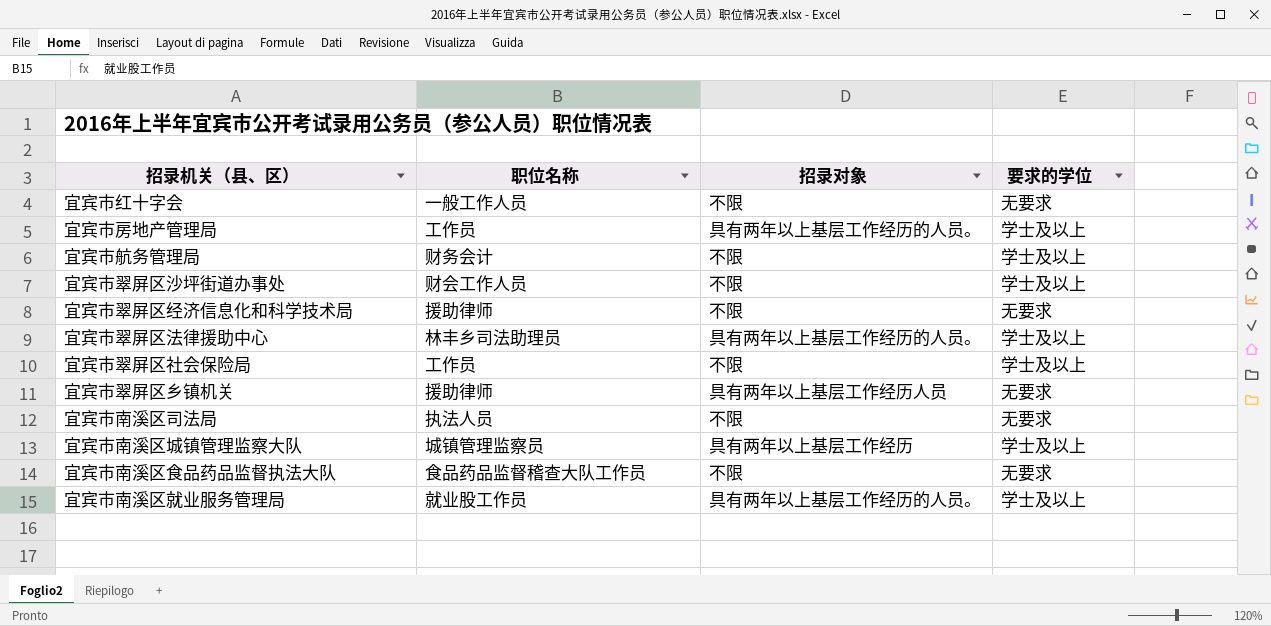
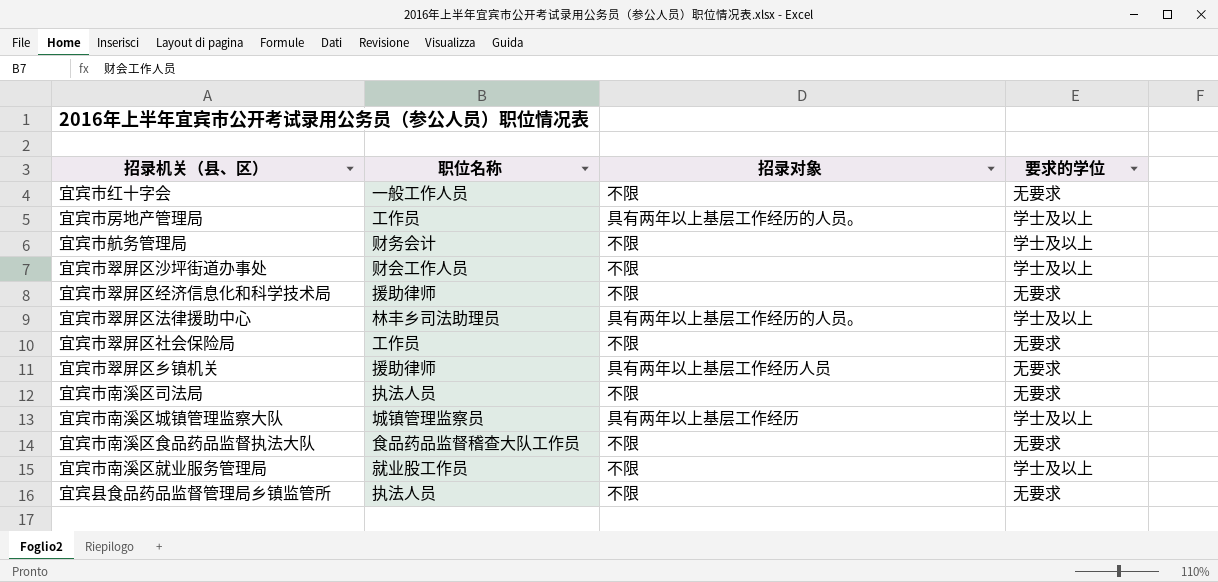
宜宾市翠屏区社会保险局 | 要求的学位: 学士及以上 -> 无要求
宜宾市南溪区就业服务管理局 | 招录对象: 具有两年以上基层工作经历的人员。 -> 不限
row 宜宾县食品药品监督管理局乡镇监管所: none -> 执法人员 | 不限 | 无要求

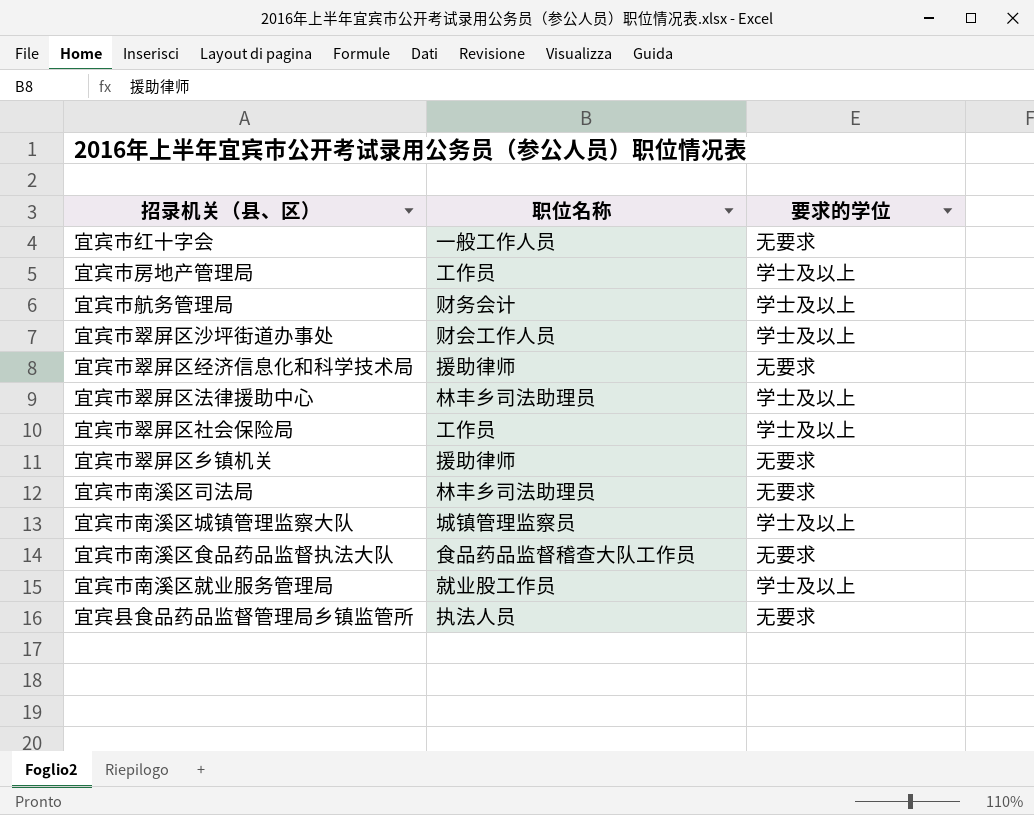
column 招录对象 | position: 3 -> none
宜宾市翠屏区社会保险局 | 要求的学位: 无要求 -> 学士及以上
宜宾市南溪区司法局 | 职位名称: 执法人员 -> 林丰乡司法助理员

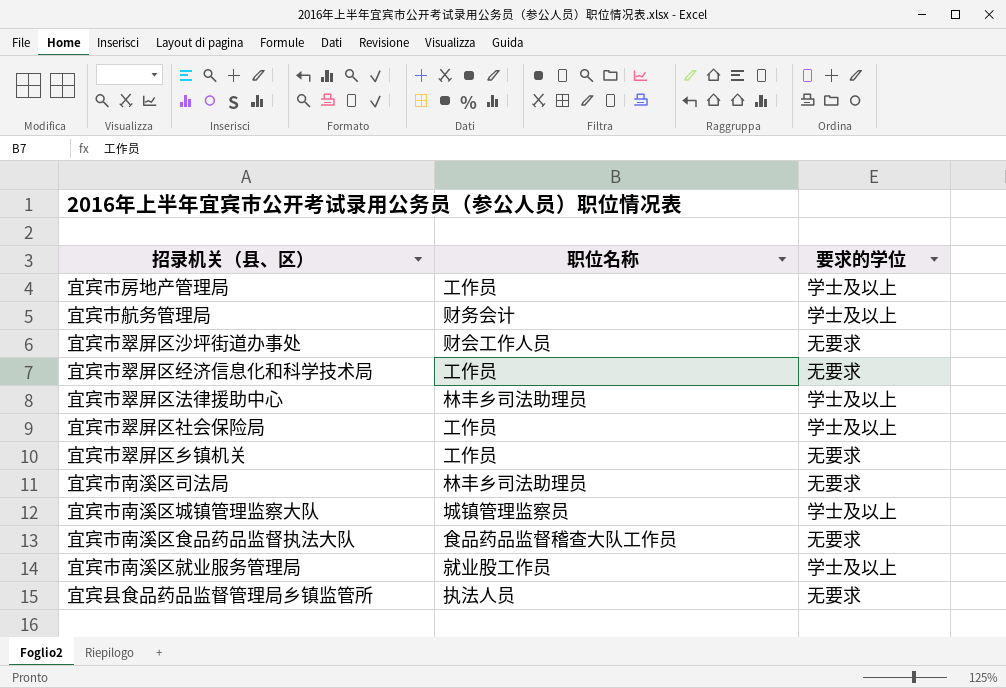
row 宜宾市红十字会: 一般工作人员 | 无要求 -> none
宜宾市翠屏区沙坪街道办事处 | 要求的学位: 学士及以上 -> 无要求
宜宾市翠屏区经济信息化和科学技术局 | 职位名称: 援助律师 -> 工作员
宜宾市翠屏区乡镇机关 | 职位名称: 援助律师 -> 工作员

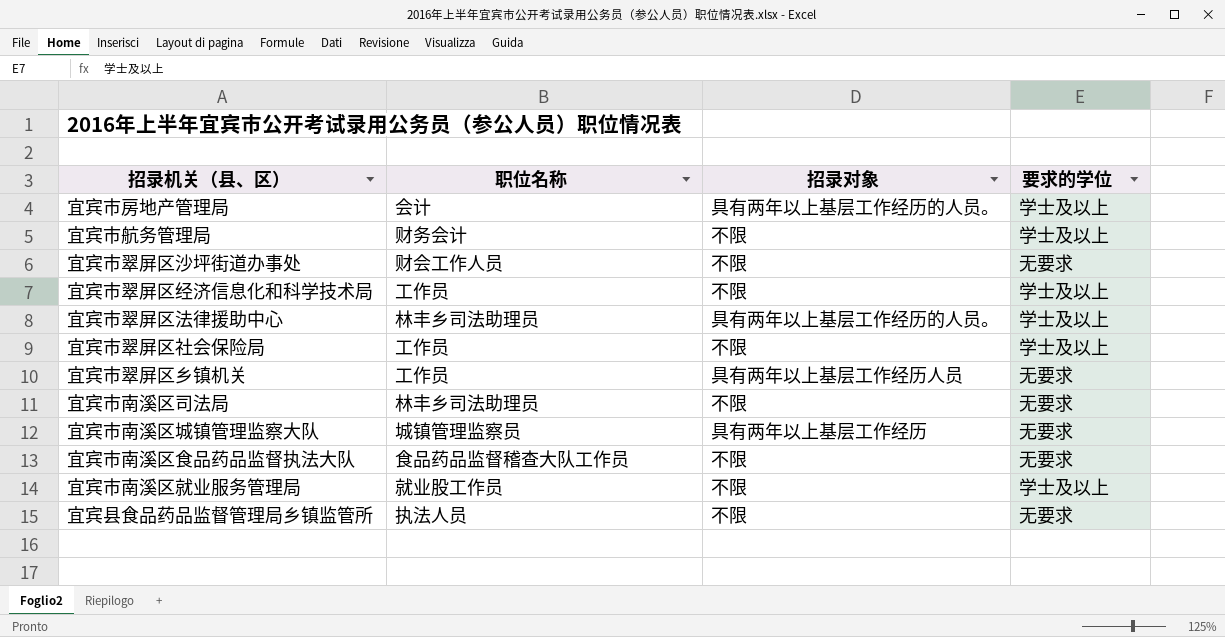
column 招录对象 | position: none -> 3
宜宾市房地产管理局 | 职位名称: 工作员 -> 会计
宜宾市翠屏区经济信息化和科学技术局 | 要求的学位: 无要求 -> 学士及以上
宜宾市南溪区城镇管理监察大队 | 要求的学位: 学士及以上 -> 无要求

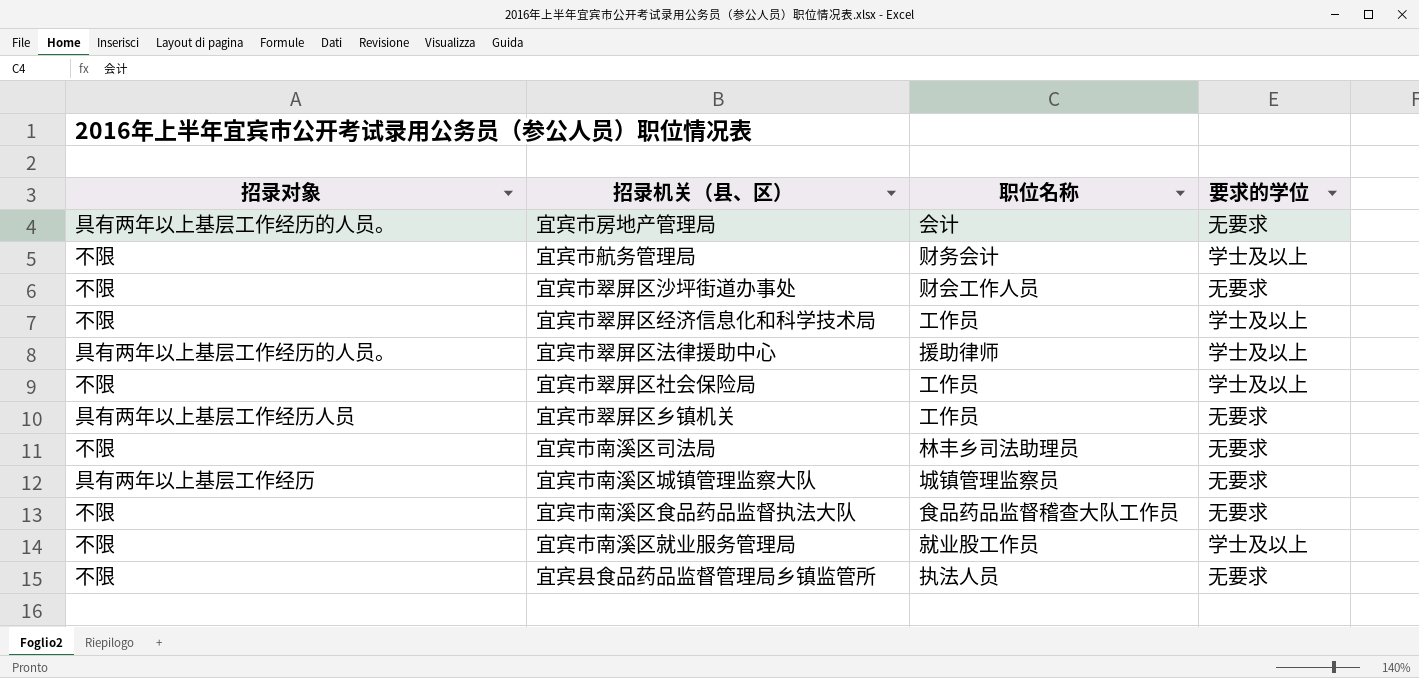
column 招录对象 | position: 3 -> 1
宜宾市房地产管理局 | 要求的学位: 学士及以上 -> 无要求
宜宾市翠屏区法律援助中心 | 职位名称: 林丰乡司法助理员 -> 援助律师

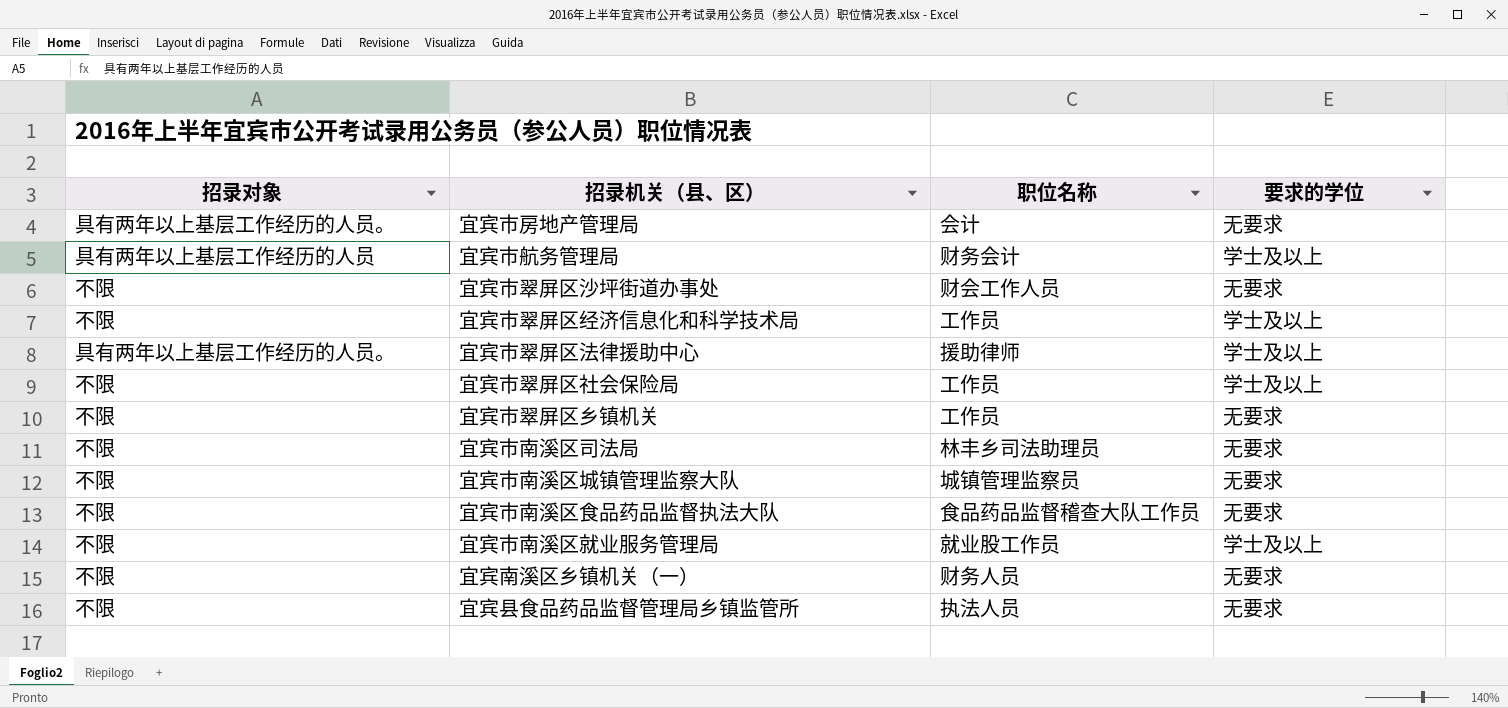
宜宾市航务管理局 | 招录对象: 不限 -> 具有两年以上基层工作经历的人员
宜宾市翠屏区乡镇机关 | 招录对象: 具有两年以上基层工作经历人员 -> 不限
宜宾市南溪区城镇管理监察大队 | 招录对象: 具有两年以上基层工作经历 -> 不限
row 宜宾南溪区乡镇机关（一）: none -> 不限 | 财务人员 | 无要求

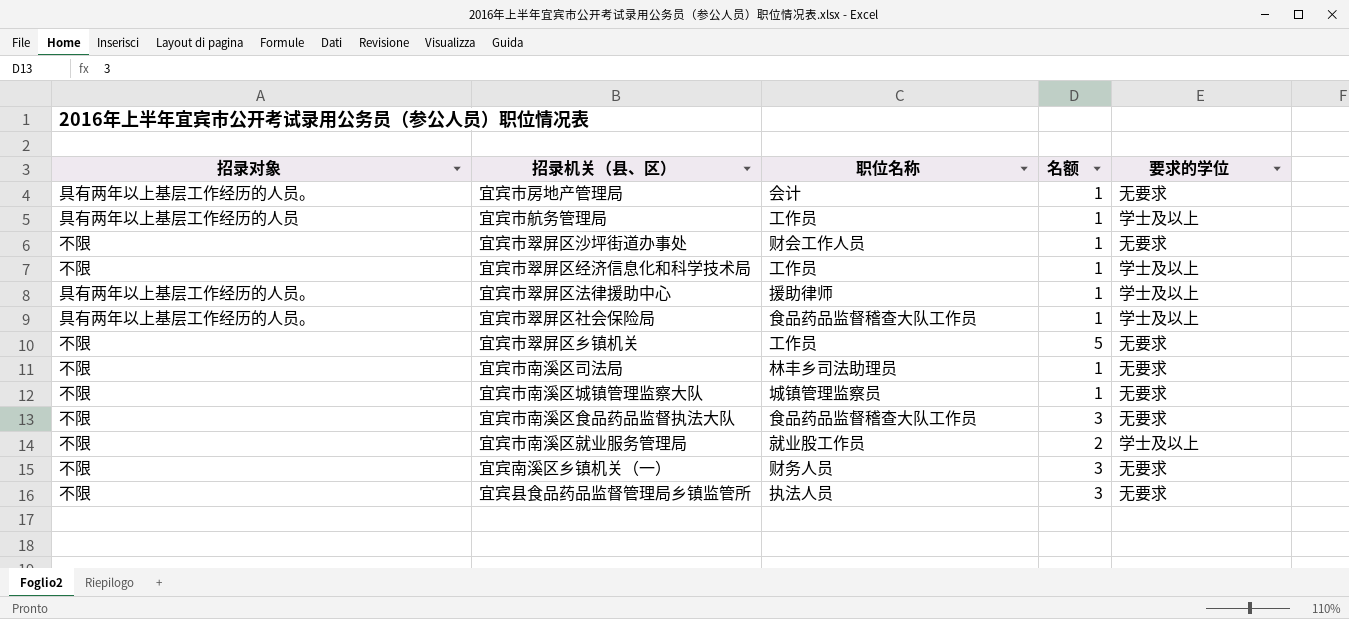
column 名额 | position: none -> 4
宜宾市航务管理局 | 职位名称: 财务会计 -> 工作员
宜宾市翠屏区社会保险局 | 招录对象: 不限 -> 具有两年以上基层工作经历的人员。
宜宾市翠屏区社会保险局 | 职位名称: 工作员 -> 食品药品监督稽查大队工作员

